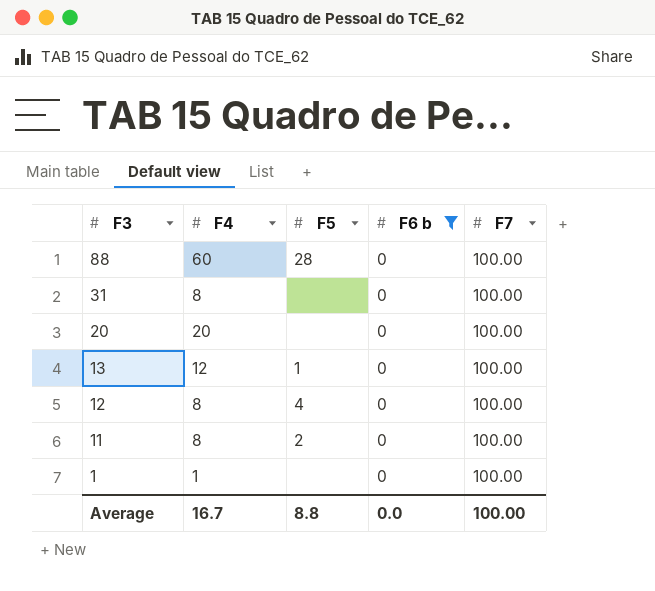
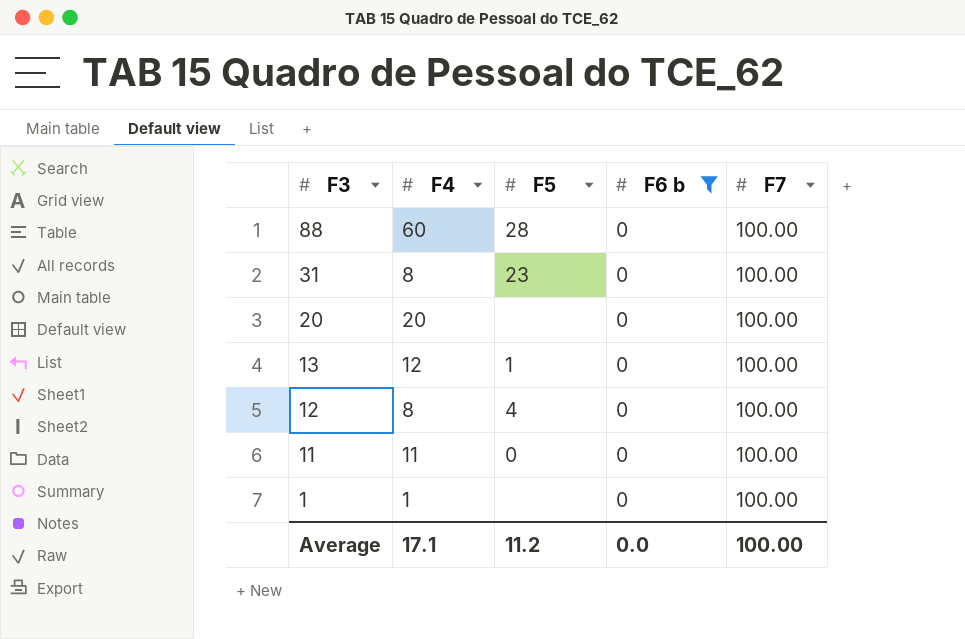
31 | F5: none -> 23
11 | F4: 8 -> 11
11 | F5: 2 -> 0
Average | F4: 16.7 -> 17.1
Average | F5: 8.8 -> 11.2

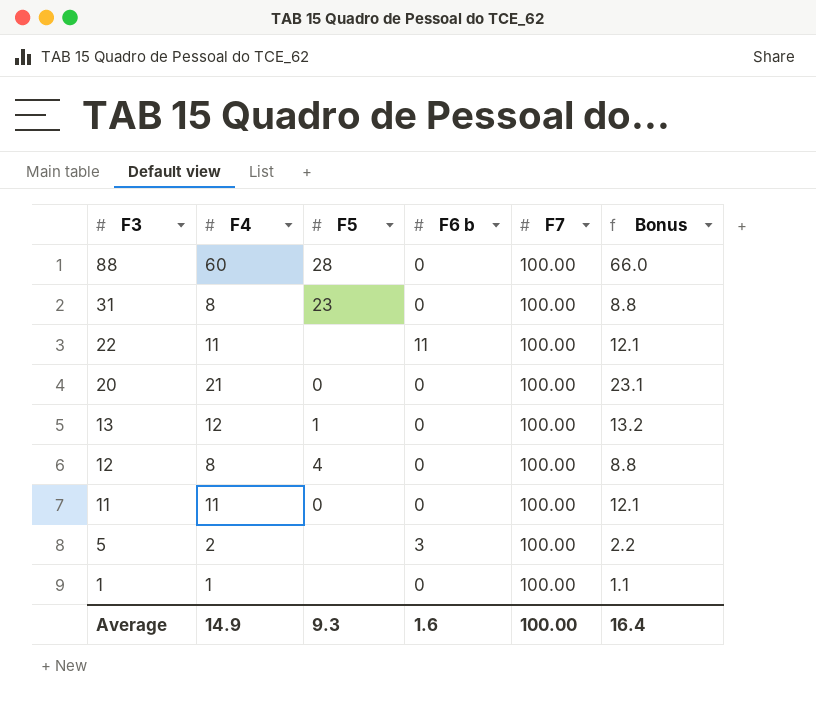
filter: F6 b = 0 -> none
column Bonus | formula: none -> [F4] * 1.1
20 | F4: 20 -> 21
20 | F5: none -> 0
Average | F4: 17.1 -> 14.9
Average | F5: 11.2 -> 9.3
Average | F6 b: 0.0 -> 1.6

